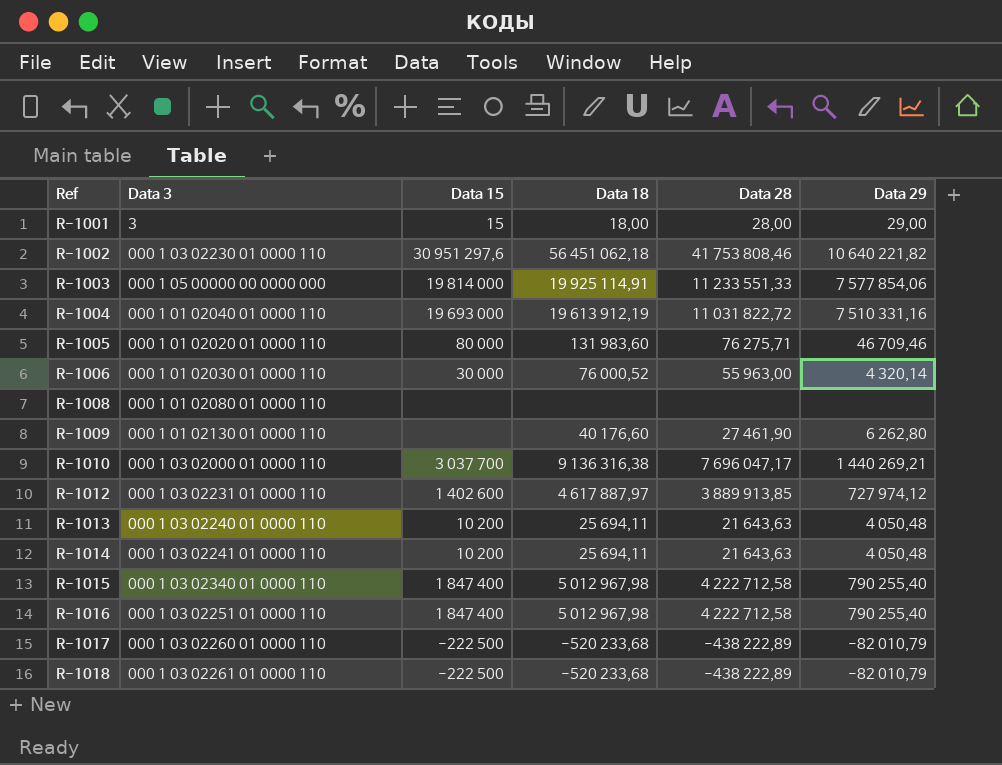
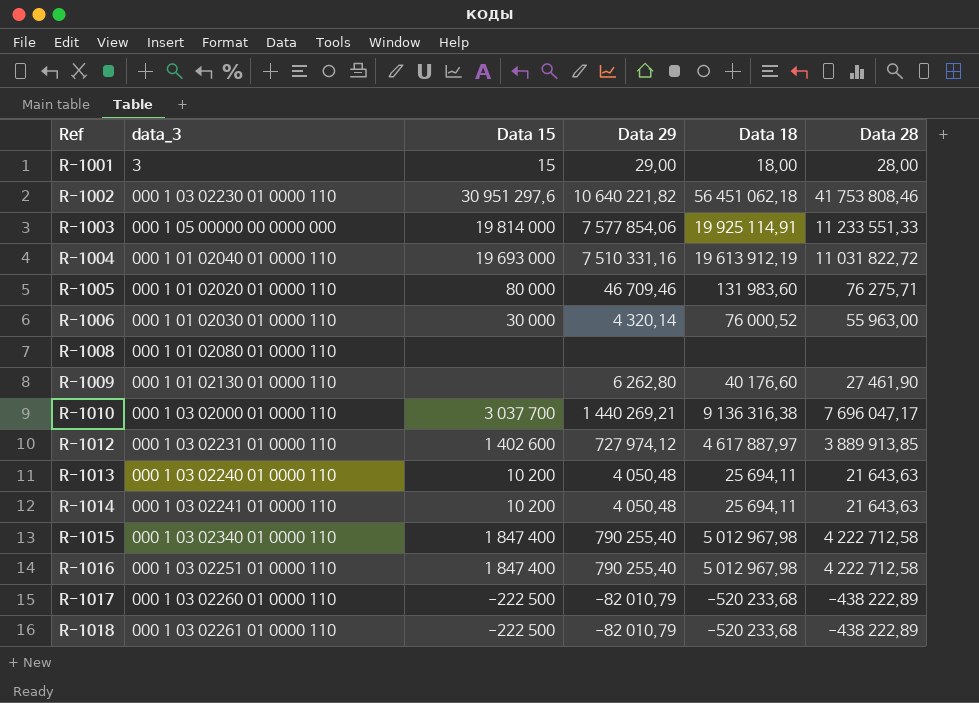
column name: Data 3 -> data_3
column Data 29 | position: 6 -> 4

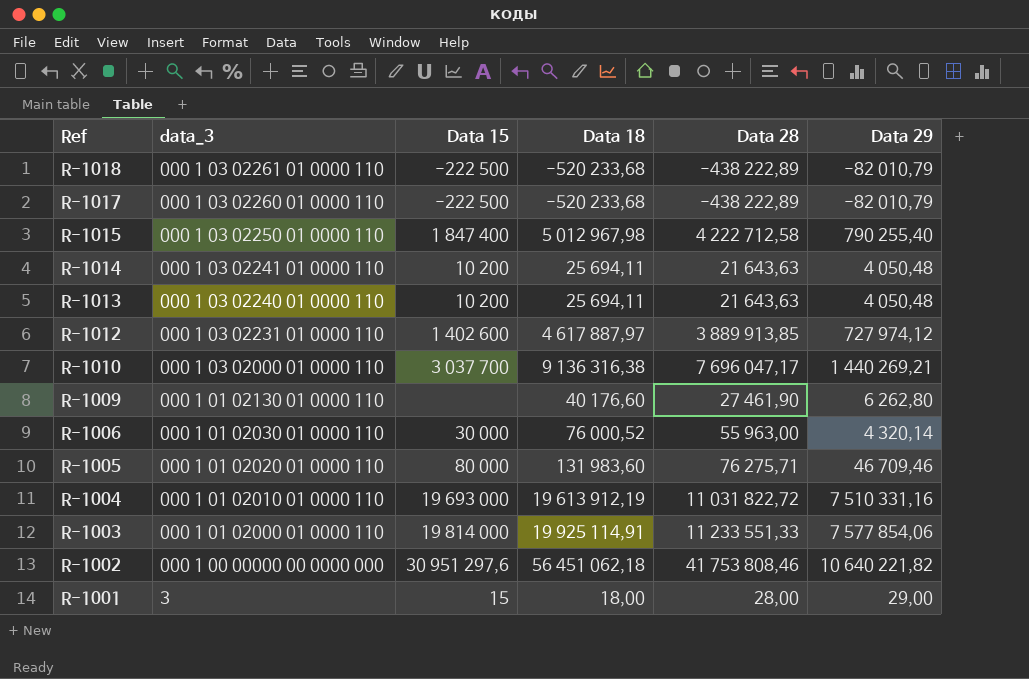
row order: Ref ascending -> Ref descending
column Data 29 | position: 4 -> 6
row R-1008: 000 1 01 02080 01 0000 110 | none | none | none | none -> none
row R-1016: 000 1 03 02251 01 0000 110 | 1 847 400 | 790 255,40 | 5 012 967,98 | 4 222 712,58 -> none
R-1015 | data_3: 000 1 03 02340 01 0000 110 -> 000 1 03 02250 01 0000 110
R-1004 | data_3: 000 1 01 02040 01 0000 110 -> 000 1 01 02010 01 0000 110
R-1003 | data_3: 000 1 05 00000 00 0000 000 -> 000 1 01 02000 01 0000 110
R-1002 | data_3: 000 1 03 02230 01 0000 110 -> 000 1 00 00000 00 0000 000

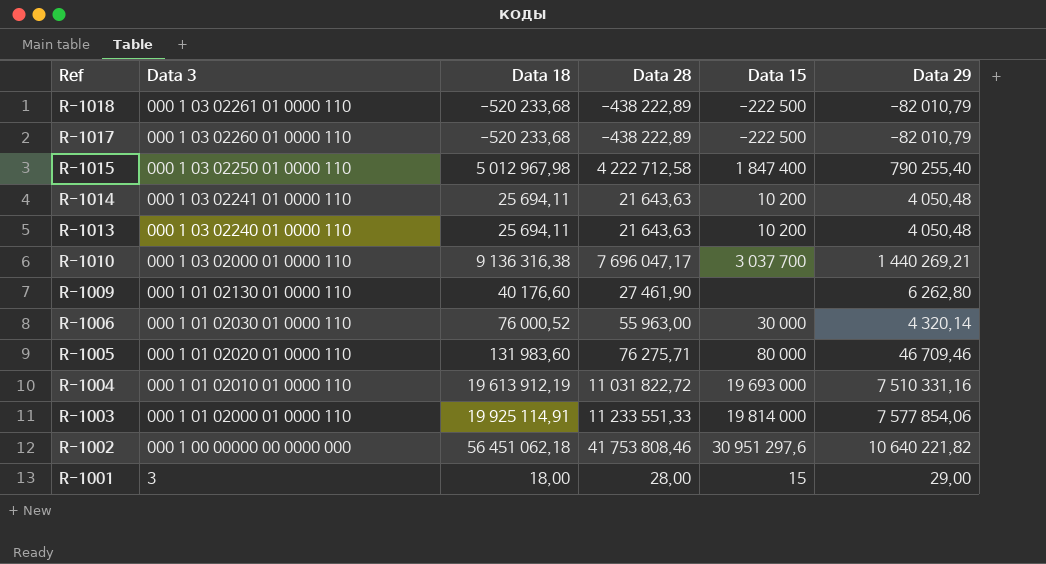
column name: data_3 -> Data 3
column Data 15 | position: 3 -> 5
row R-1012: 000 1 03 02231 01 0000 110 | 1 402 600 | 4 617 887,97 | 3 889 913,85 | 727 974,12 -> none

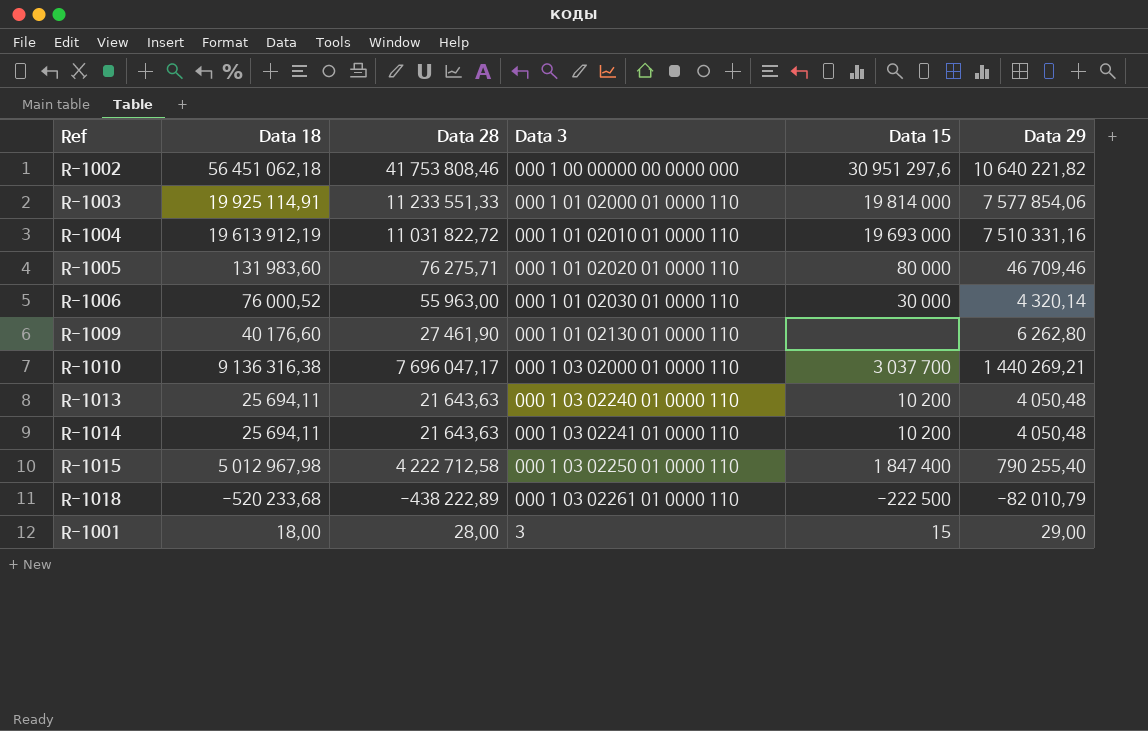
row order: Ref descending -> Data 3 ascending
column Data 3 | position: 2 -> 4
row R-1017: 000 1 03 02260 01 0000 110 | -520 233,68 | -438 222,89 | -222 500 | -82 010,79 -> none

